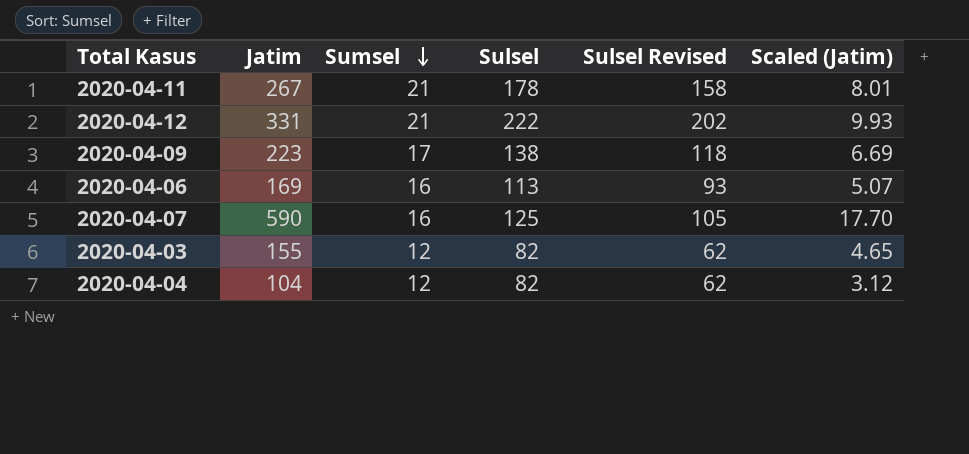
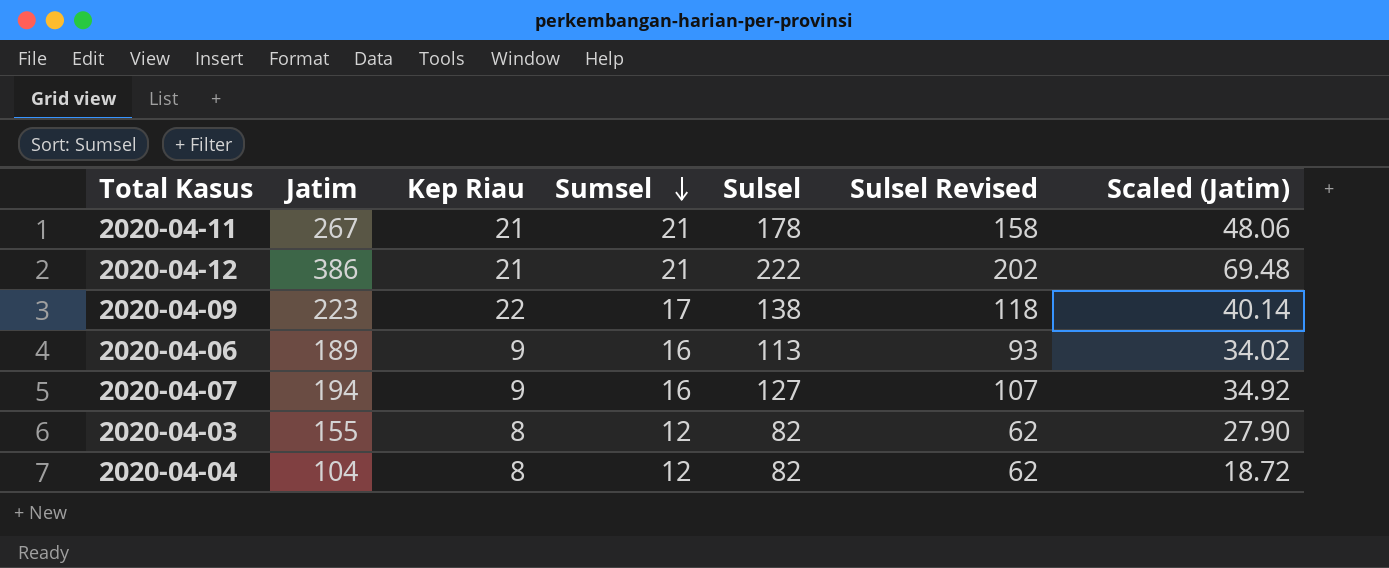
column Kep Riau | position: none -> 3
column Scaled (Jatim) | formula: [Jatim] * 0.03 -> [Jatim] * 0.18
2020-04-12 | Jatim: 331 -> 386
2020-04-06 | Jatim: 169 -> 189
2020-04-07 | Jatim: 590 -> 194
2020-04-07 | Sulsel: 125 -> 127
2020-04-07 | Sulsel Revised: 105 -> 107

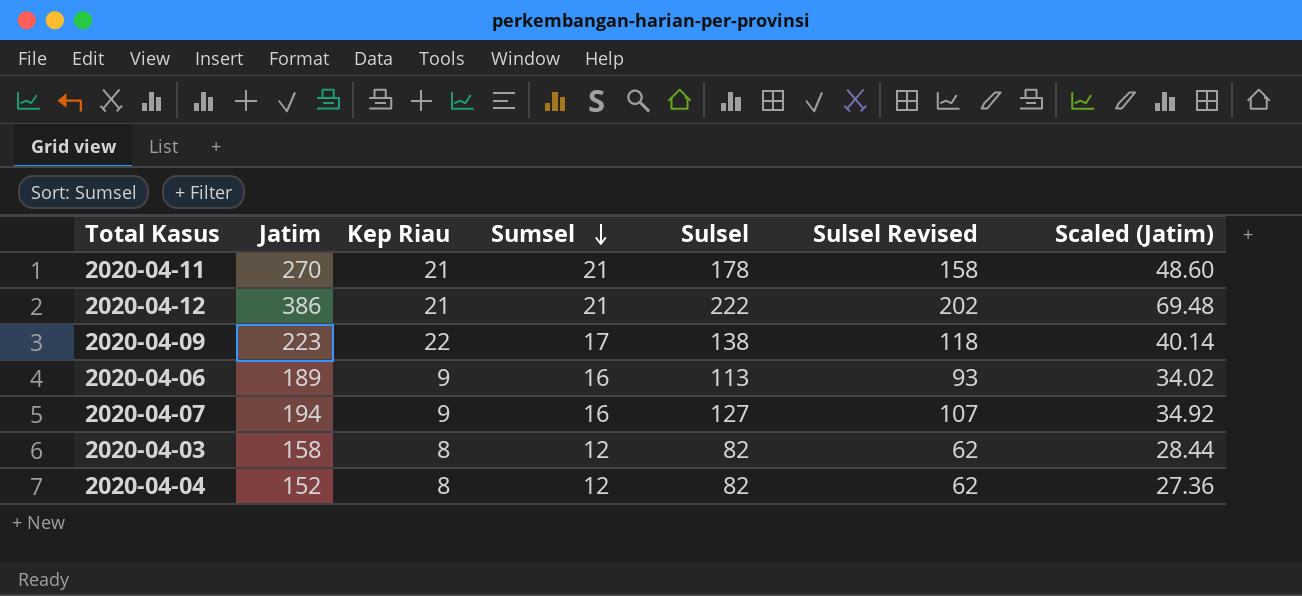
2020-04-11 | Jatim: 267 -> 270
2020-04-11 | Scaled (Jatim): 48.06 -> 48.60
2020-04-03 | Jatim: 155 -> 158
2020-04-03 | Scaled (Jatim): 27.90 -> 28.44
2020-04-04 | Jatim: 104 -> 152
2020-04-04 | Scaled (Jatim): 18.72 -> 27.36

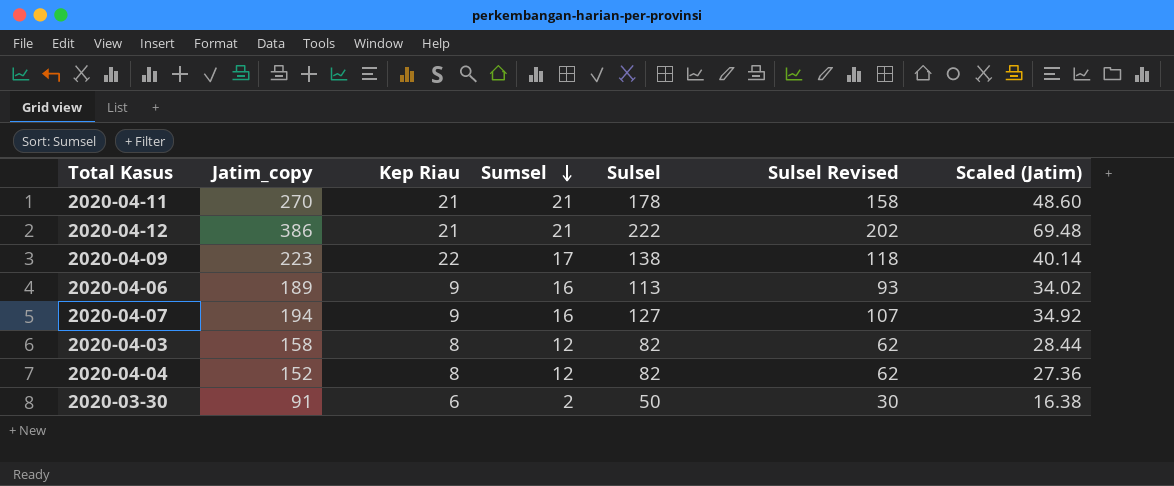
column name: Jatim -> Jatim_copy
row 2020-03-30: none -> 91 | 6 | 2 | 50 | 30 | 16.38

